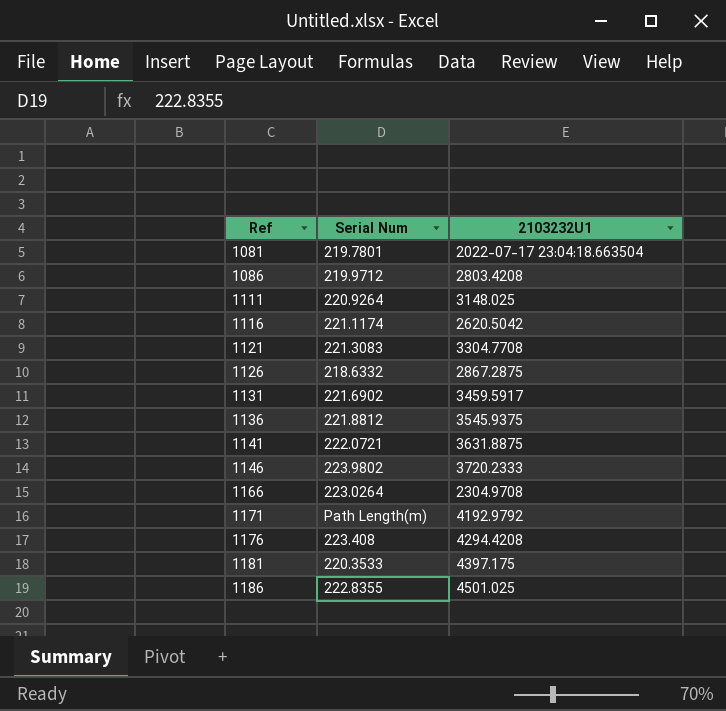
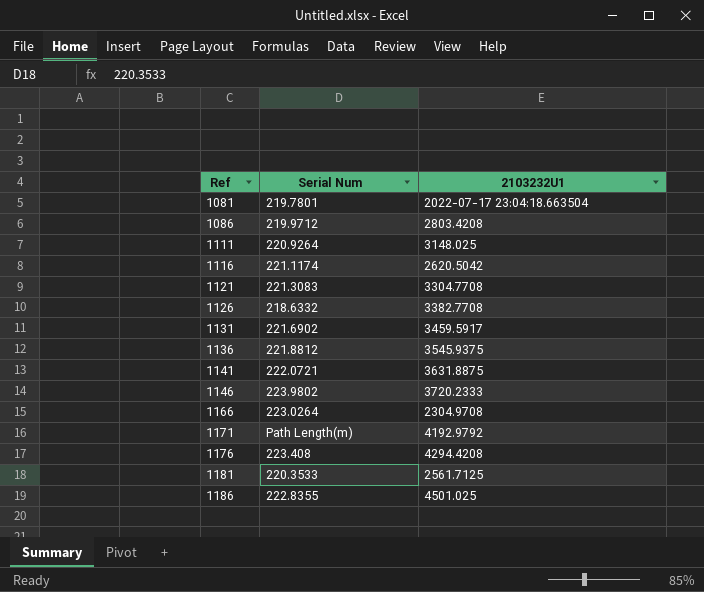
1126 | 2103232U1: 2867.2875 -> 3382.7708
1181 | 2103232U1: 4397.175 -> 2561.7125

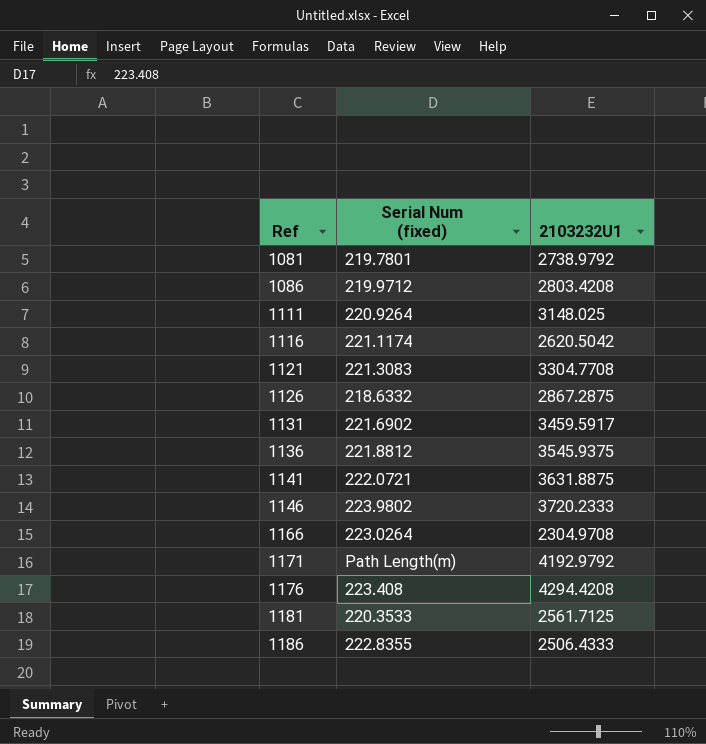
column name: Serial Num -> Serial Num (fixed)
1081 | 2103232U1: 2022-07-17 23:04:18.663504 -> 2738.9792
1126 | 2103232U1: 3382.7708 -> 2867.2875
1186 | 2103232U1: 4501.025 -> 2506.4333

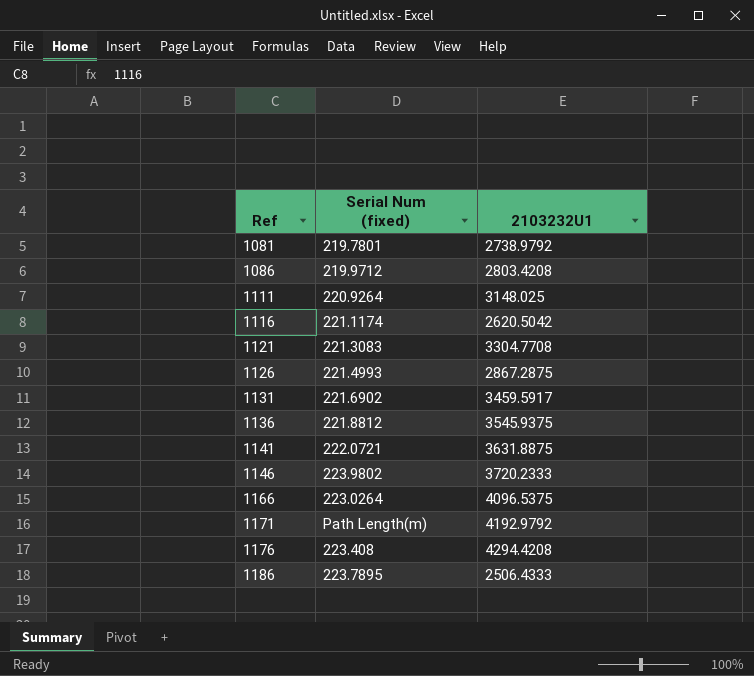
row 1181: 220.3533 | 2561.7125 -> none
1126 | Serial Num (fixed): 218.6332 -> 221.4993
1166 | 2103232U1: 2304.9708 -> 4096.5375
1186 | Serial Num (fixed): 222.8355 -> 223.7895

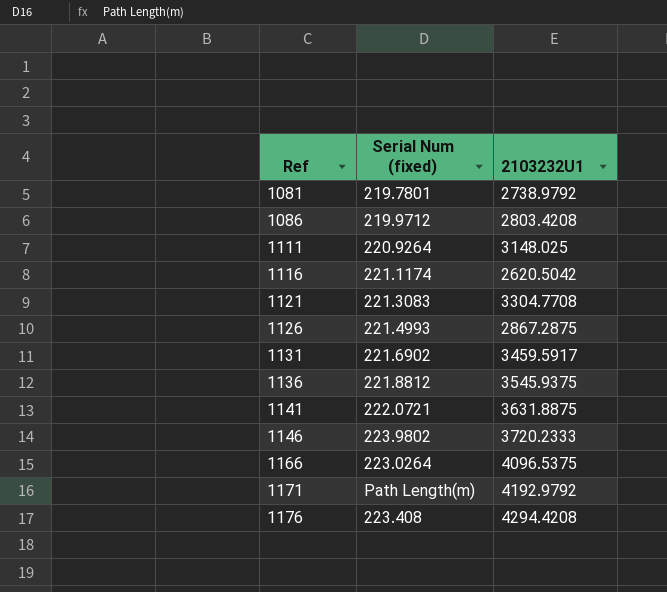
row 1186: 223.7895 | 2506.4333 -> none

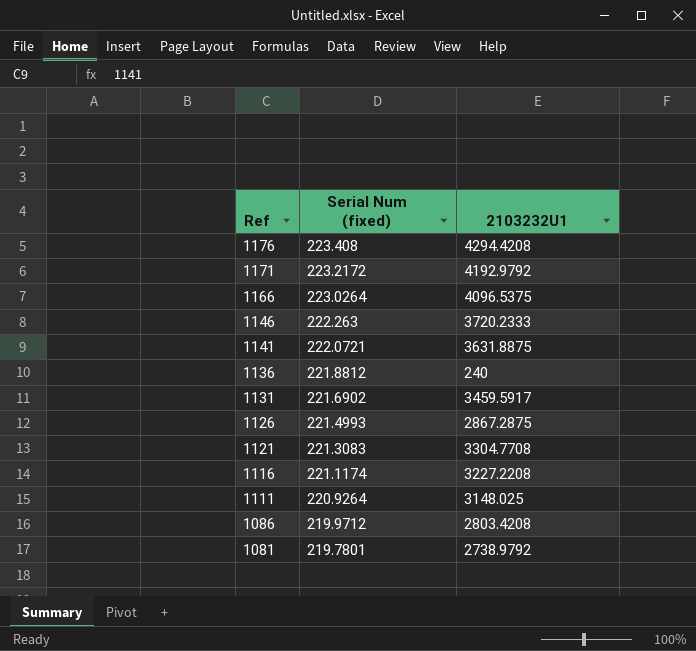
row order: Ref ascending -> Ref descending
1171 | Serial Num (fixed): Path Length(m) -> 223.2172
1146 | Serial Num (fixed): 223.9802 -> 222.263
1136 | 2103232U1: 3545.9375 -> 240
1116 | 2103232U1: 2620.5042 -> 3227.2208

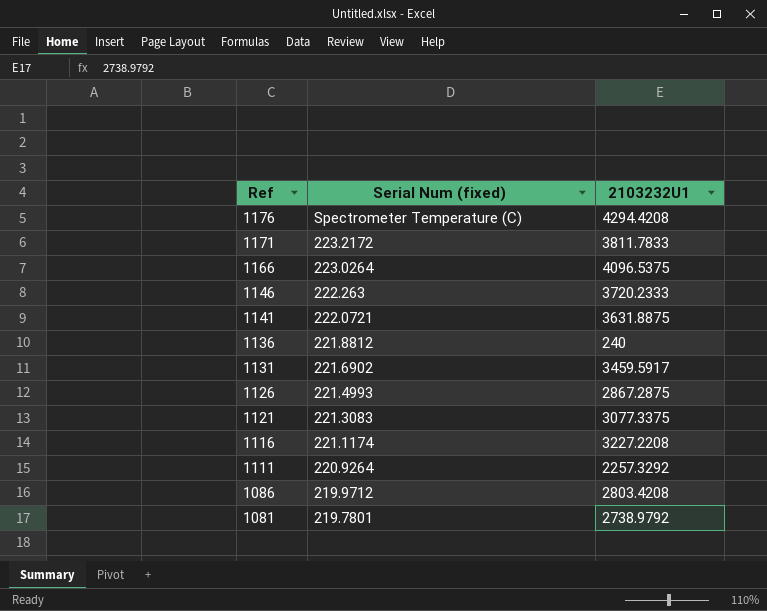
1176 | Serial Num (fixed): 223.408 -> Spectrometer Temperature (C)
1171 | 2103232U1: 4192.9792 -> 3811.7833
1121 | 2103232U1: 3304.7708 -> 3077.3375
1111 | 2103232U1: 3148.025 -> 2257.3292

